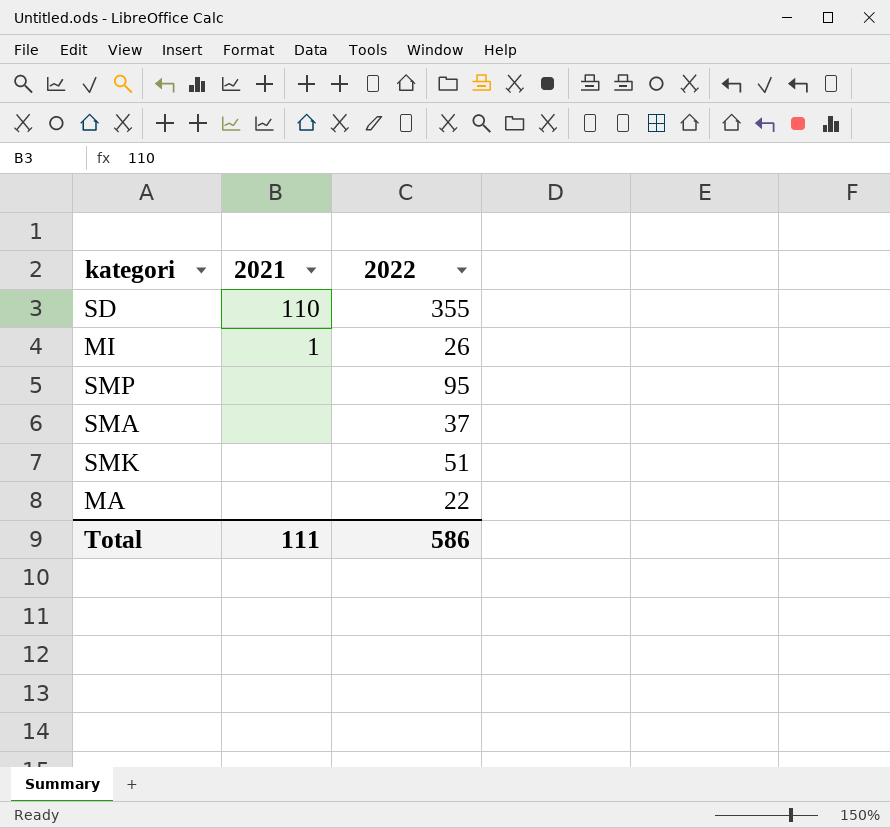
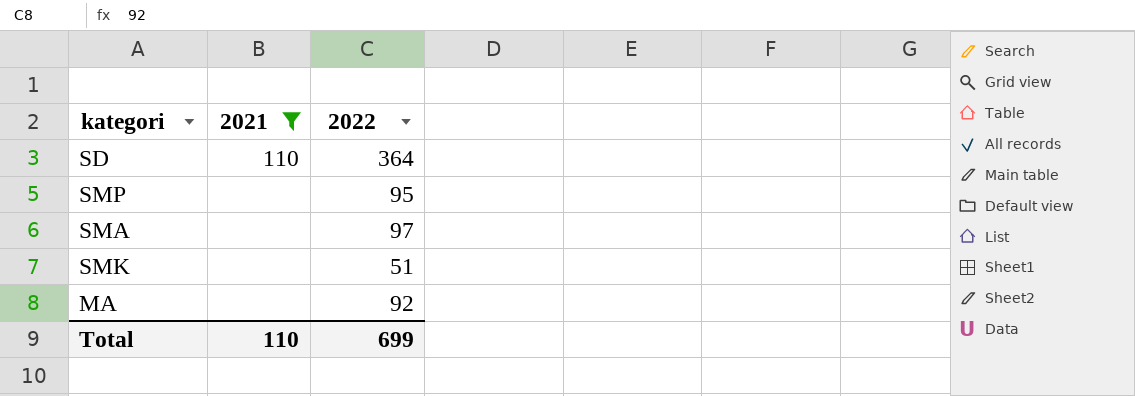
filter: none -> 2021 != 1
SD | 2022: 355 -> 364
SMA | 2022: 37 -> 97
MA | 2022: 22 -> 92
Total | 2021: 111 -> 110
Total | 2022: 586 -> 699

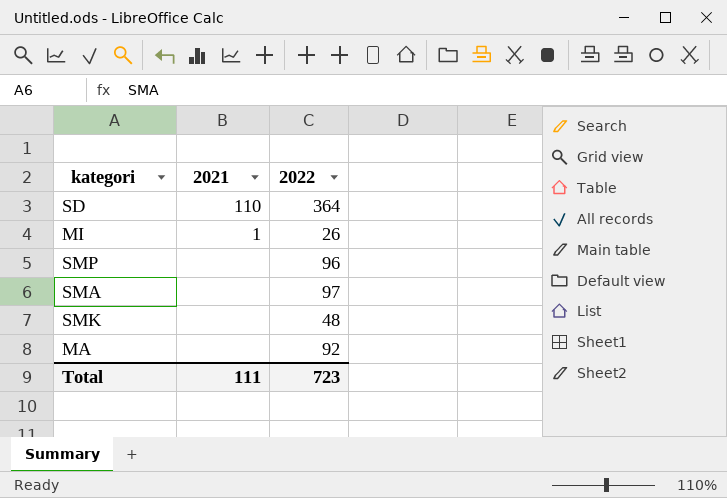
filter: 2021 != 1 -> none
SMP | 2022: 95 -> 96
SMK | 2022: 51 -> 48
Total | 2021: 110 -> 111
Total | 2022: 699 -> 723

